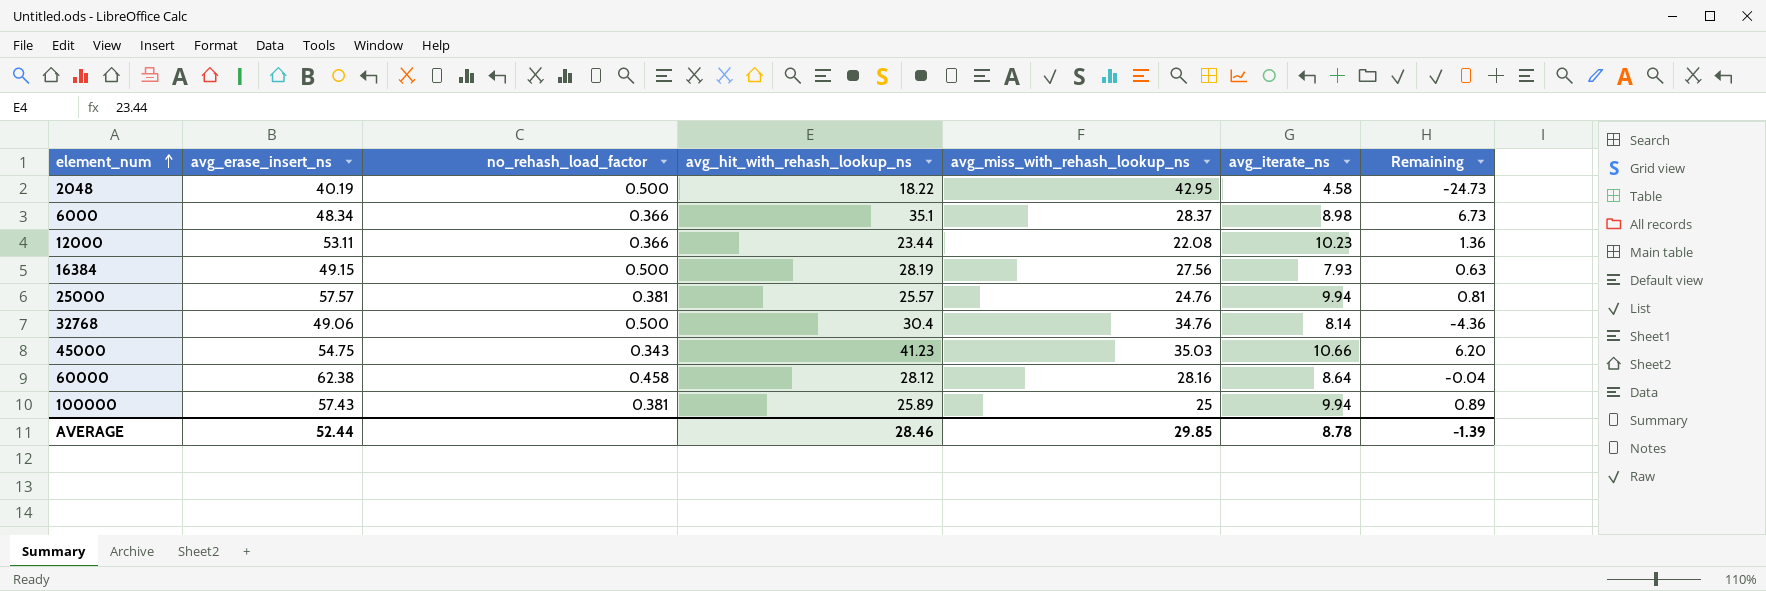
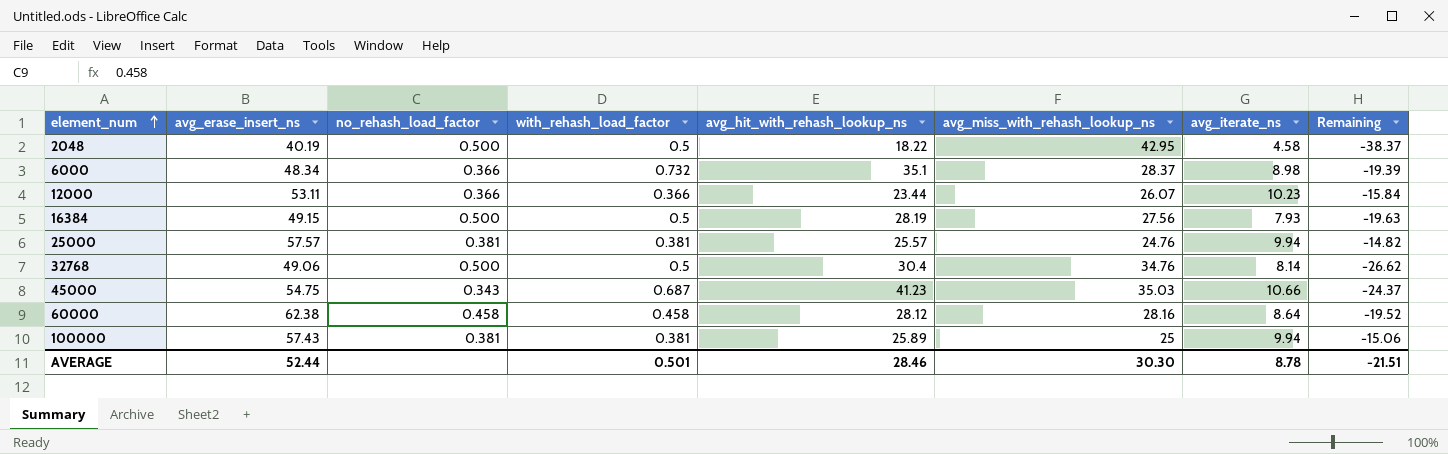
column with_rehash_load_factor | position: none -> 4
column Remaining | formula: [avg_hit_with_rehash_lookup_ns] - [avg_miss_with_rehash_lookup_ns] -> [avg_iterate_ns] - [avg_miss_with_rehash_lookup_ns]
12000 | avg_miss_with_rehash_lookup_ns: 22.08 -> 26.07
AVERAGE | avg_miss_with_rehash_lookup_ns: 29.85 -> 30.30
AVERAGE | Remaining: -1.39 -> -21.51

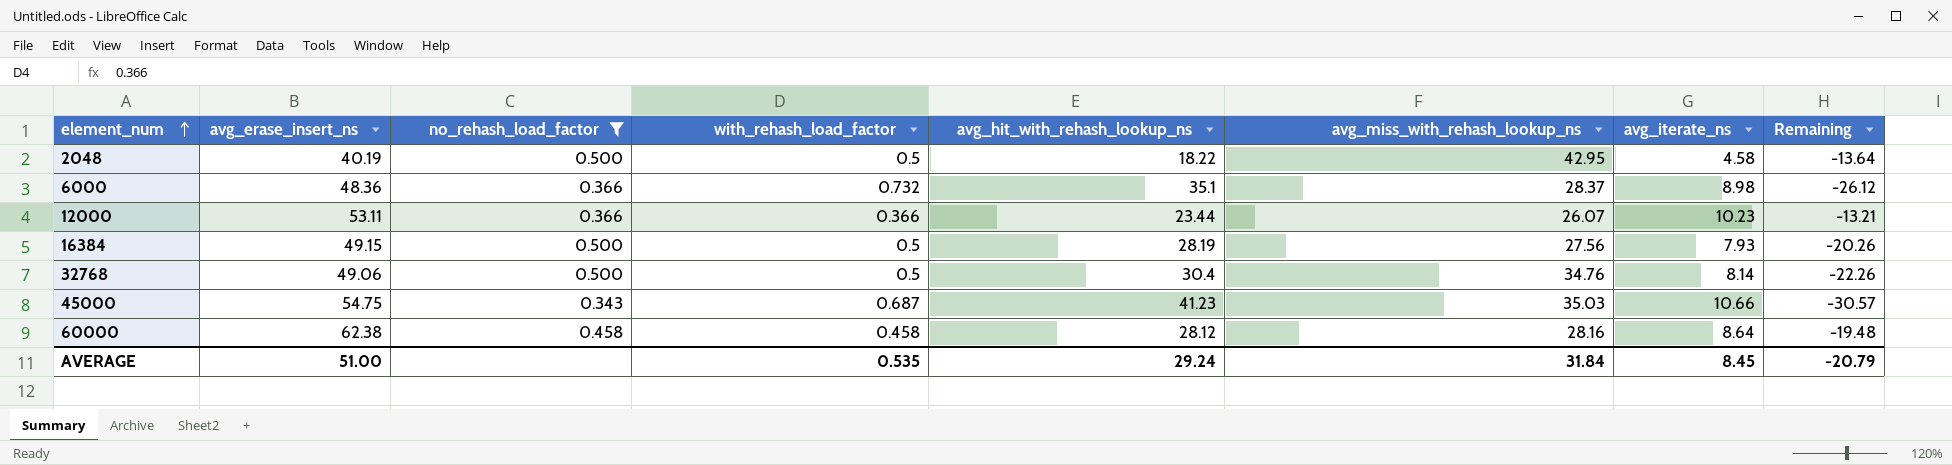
filter: none -> no_rehash_load_factor != 0.381
column Remaining | formula: [avg_iterate_ns] - [avg_miss_with_rehash_lookup_ns] -> [avg_iterate_ns] - [avg_hit_with_rehash_lookup_ns]
6000 | avg_erase_insert_ns: 48.34 -> 48.36
AVERAGE | avg_erase_insert_ns: 52.44 -> 51.00
AVERAGE | with_rehash_load_factor: 0.501 -> 0.535
AVERAGE | avg_hit_with_rehash_lookup_ns: 28.46 -> 29.24
AVERAGE | avg_miss_with_rehash_lookup_ns: 30.30 -> 31.84
AVERAGE | avg_iterate_ns: 8.78 -> 8.45
AVERAGE | Remaining: -21.51 -> -20.79

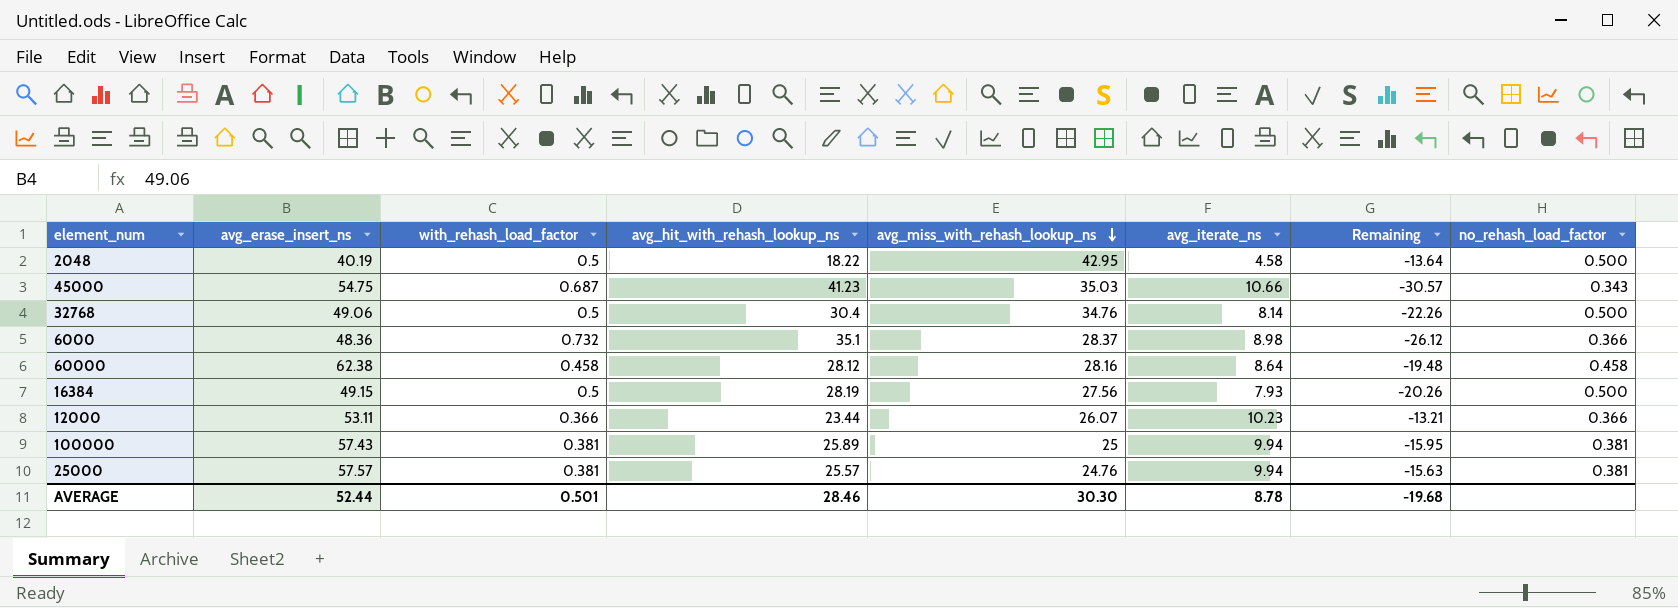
filter: no_rehash_load_factor != 0.381 -> none
row order: element_num ascending -> avg_miss_with_rehash_lookup_ns descending
column no_rehash_load_factor | position: 3 -> 8
AVERAGE | avg_erase_insert_ns: 51.00 -> 52.44
AVERAGE | with_rehash_load_factor: 0.535 -> 0.501
AVERAGE | avg_hit_with_rehash_lookup_ns: 29.24 -> 28.46
AVERAGE | avg_miss_with_rehash_lookup_ns: 31.84 -> 30.30
AVERAGE | avg_iterate_ns: 8.45 -> 8.78
AVERAGE | Remaining: -20.79 -> -19.68

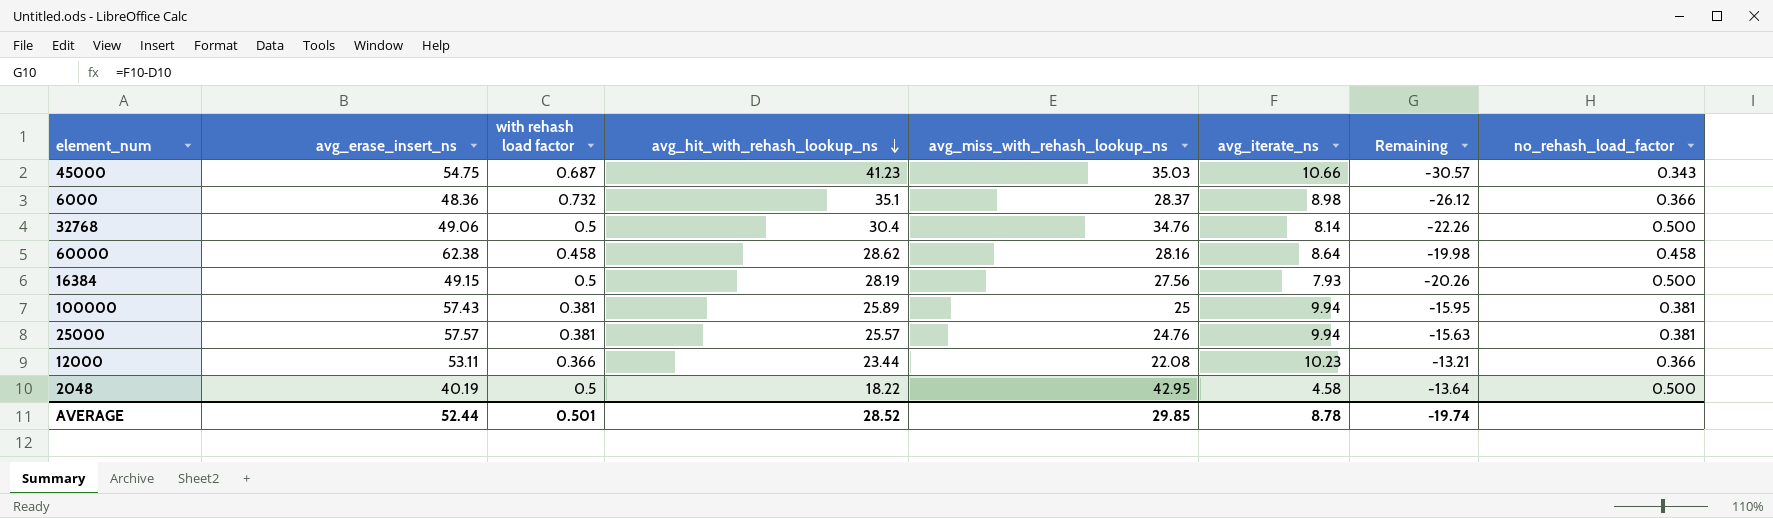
row order: avg_miss_with_rehash_lookup_ns descending -> avg_hit_with_rehash_lookup_ns descending
column name: with_rehash_load_factor -> with rehash load factor
60000 | avg_hit_with_rehash_lookup_ns: 28.12 -> 28.62
60000 | Remaining: -19.48 -> -19.98
12000 | avg_miss_with_rehash_lookup_ns: 26.07 -> 22.08
AVERAGE | avg_hit_with_rehash_lookup_ns: 28.46 -> 28.52
AVERAGE | avg_miss_with_rehash_lookup_ns: 30.30 -> 29.85
AVERAGE | Remaining: -19.68 -> -19.74

